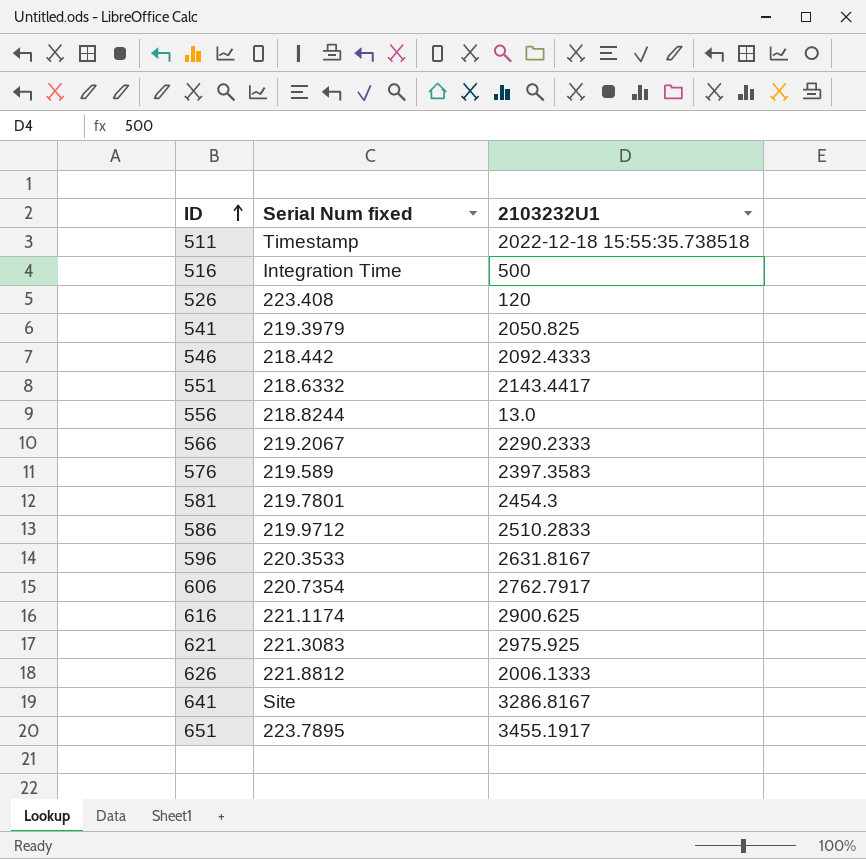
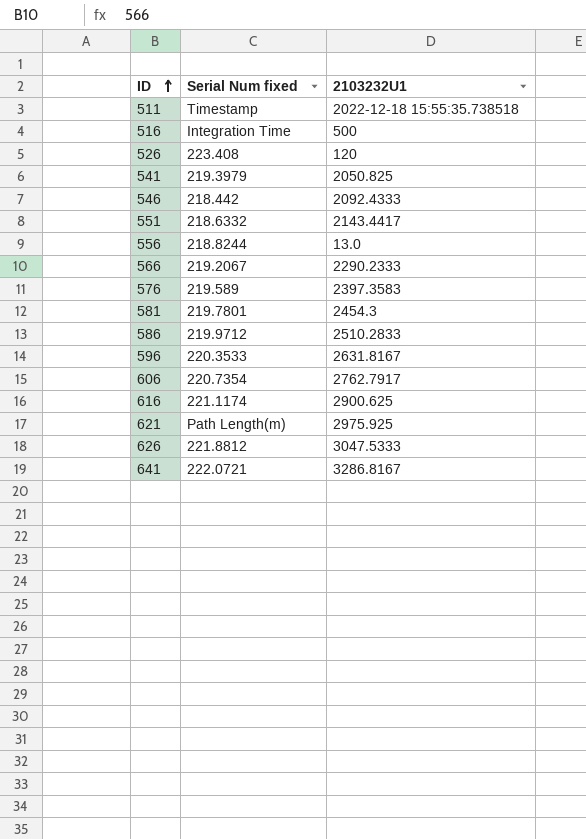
row 651: 223.7895 | 3455.1917 -> none
621 | Serial Num fixed: 221.3083 -> Path Length(m)
626 | 2103232U1: 2006.1333 -> 3047.5333
641 | Serial Num fixed: Site -> 222.0721

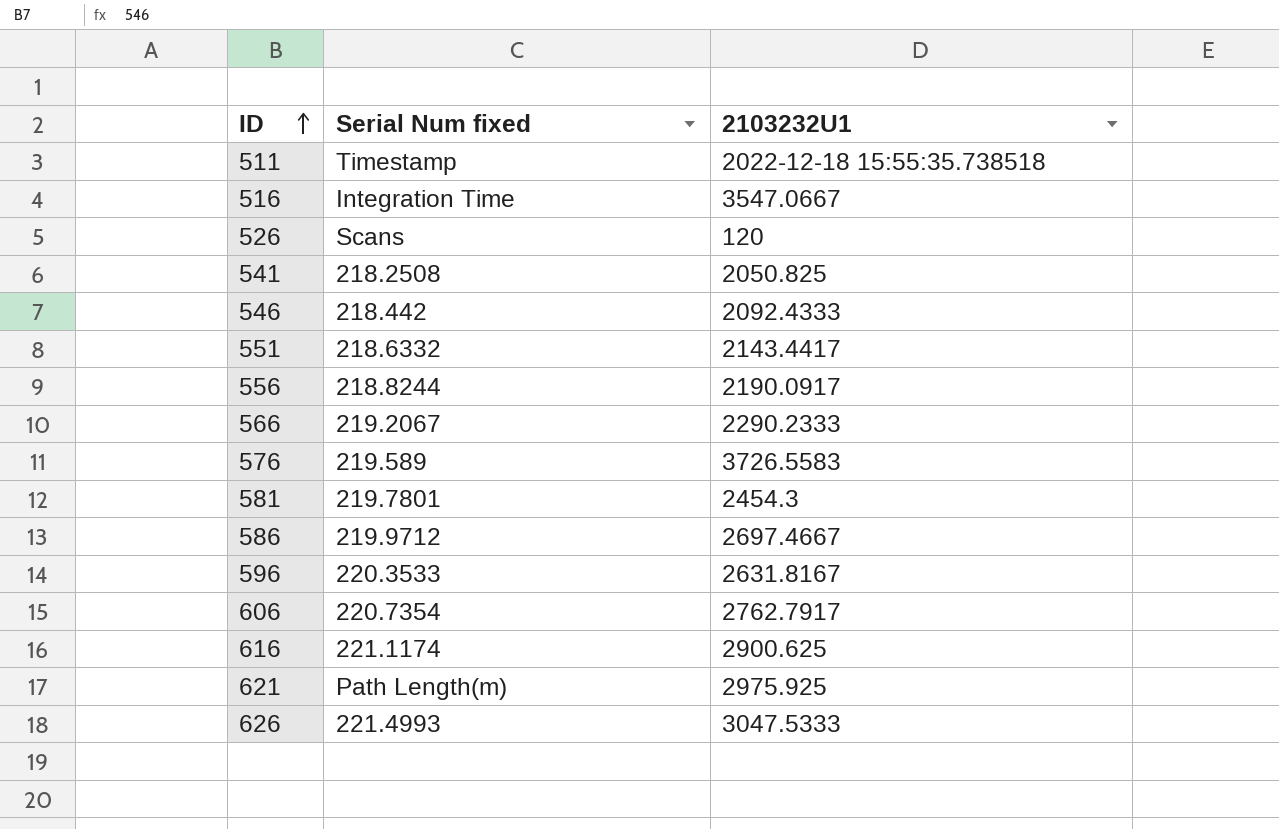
row 641: 222.0721 | 3286.8167 -> none
516 | 2103232U1: 500 -> 3547.0667
526 | Serial Num fixed: 223.408 -> Scans
541 | Serial Num fixed: 219.3979 -> 218.2508
556 | 2103232U1: 13.0 -> 2190.0917
576 | 2103232U1: 2397.3583 -> 3726.5583
586 | 2103232U1: 2510.2833 -> 2697.4667
626 | Serial Num fixed: 221.8812 -> 221.4993

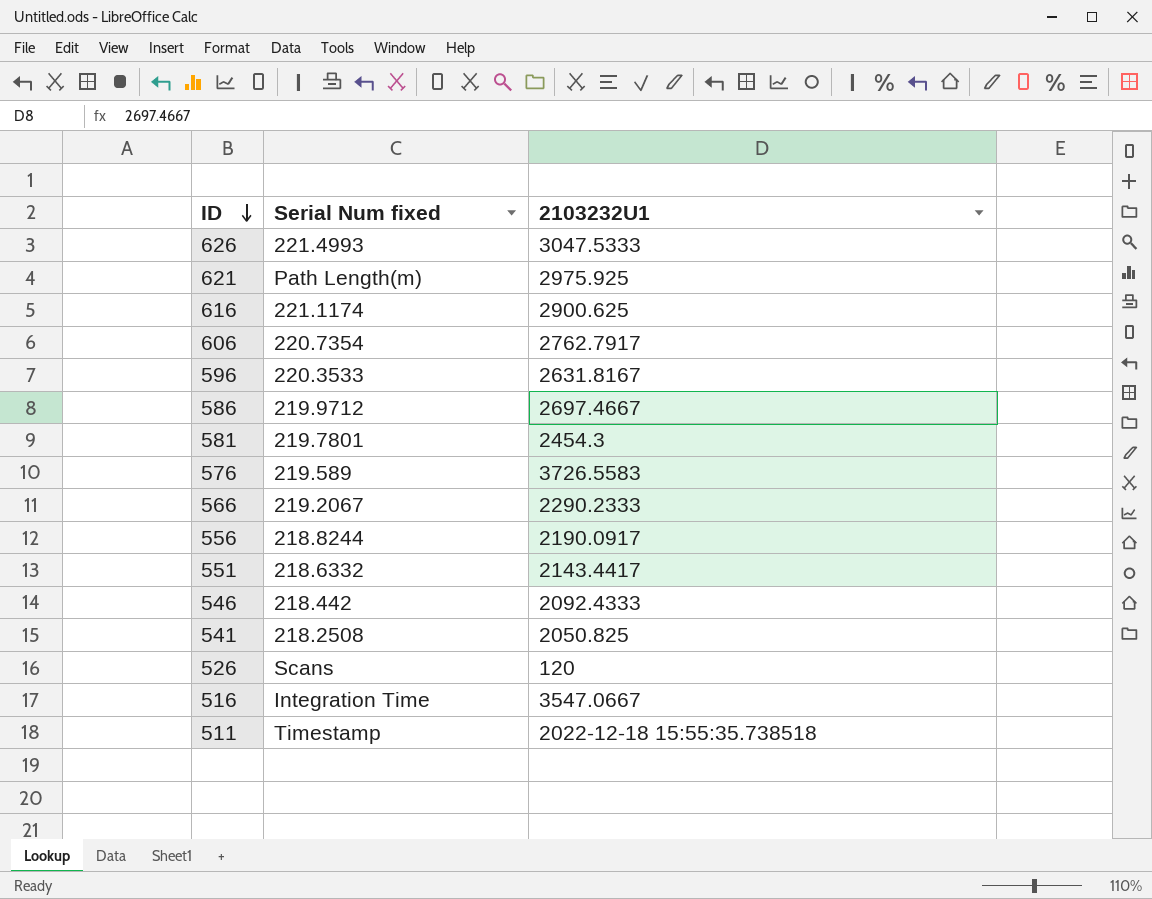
row order: ID ascending -> ID descending

